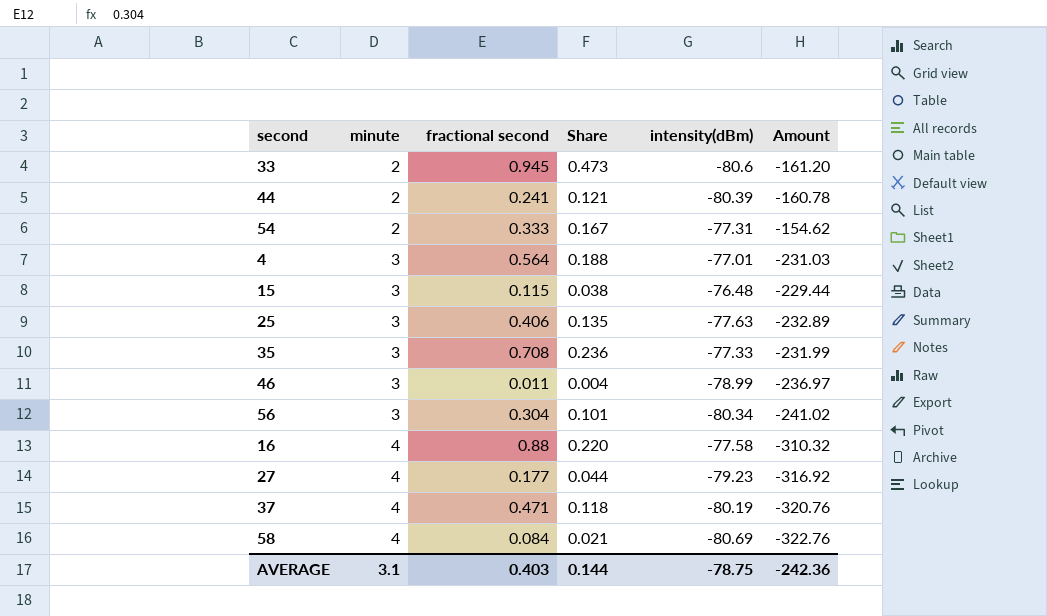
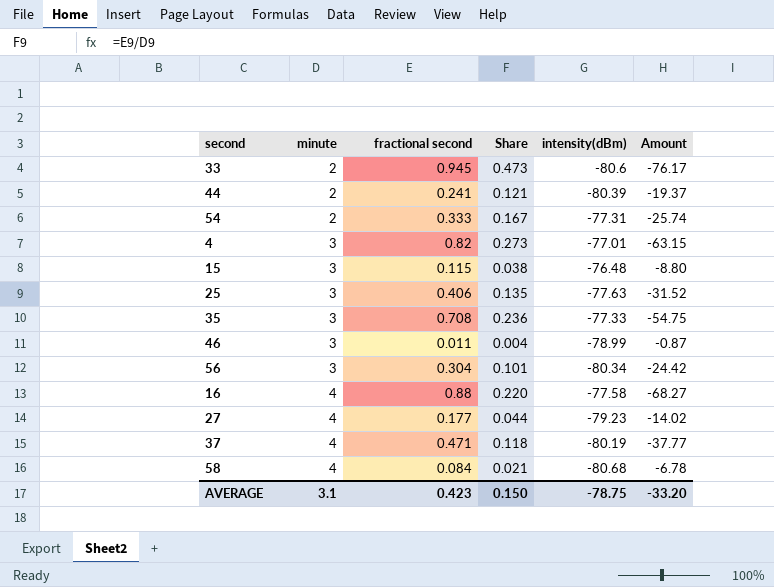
column Amount | formula: [minute] * [intensity(dBm)] -> [fractional second] * [intensity(dBm)]
4 | fractional second: 0.564 -> 0.82
4 | Share: 0.188 -> 0.273
58 | intensity(dBm): -80.69 -> -80.68
AVERAGE | fractional second: 0.403 -> 0.423
AVERAGE | Share: 0.144 -> 0.150
AVERAGE | Amount: -242.36 -> -33.20

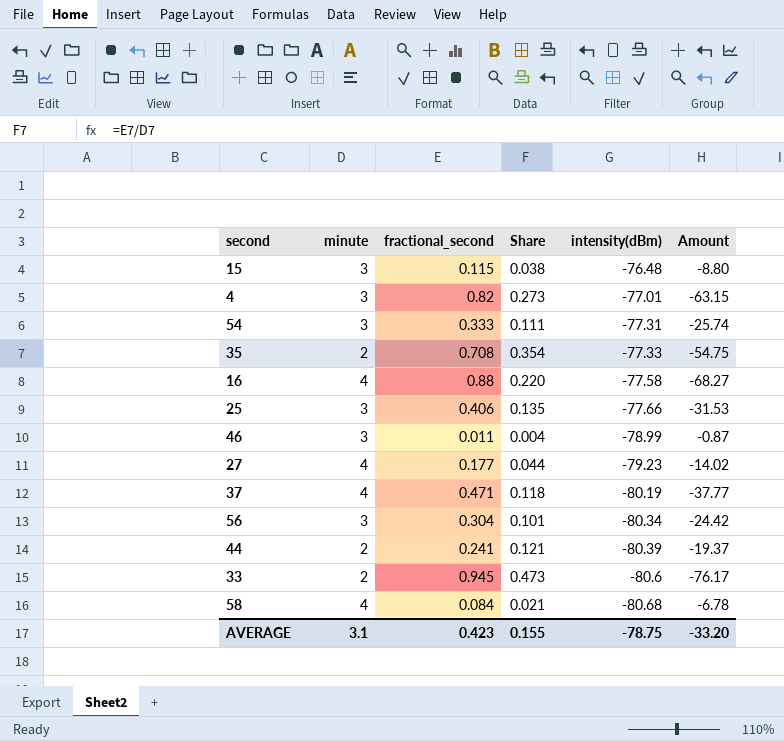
row order: minute ascending -> intensity(dBm) descending
column name: fractional second -> fractional_second
54 | minute: 2 -> 3
54 | Share: 0.167 -> 0.111
35 | minute: 3 -> 2
35 | Share: 0.236 -> 0.354
25 | intensity(dBm): -77.63 -> -77.66
25 | Amount: -31.52 -> -31.53
AVERAGE | Share: 0.150 -> 0.155

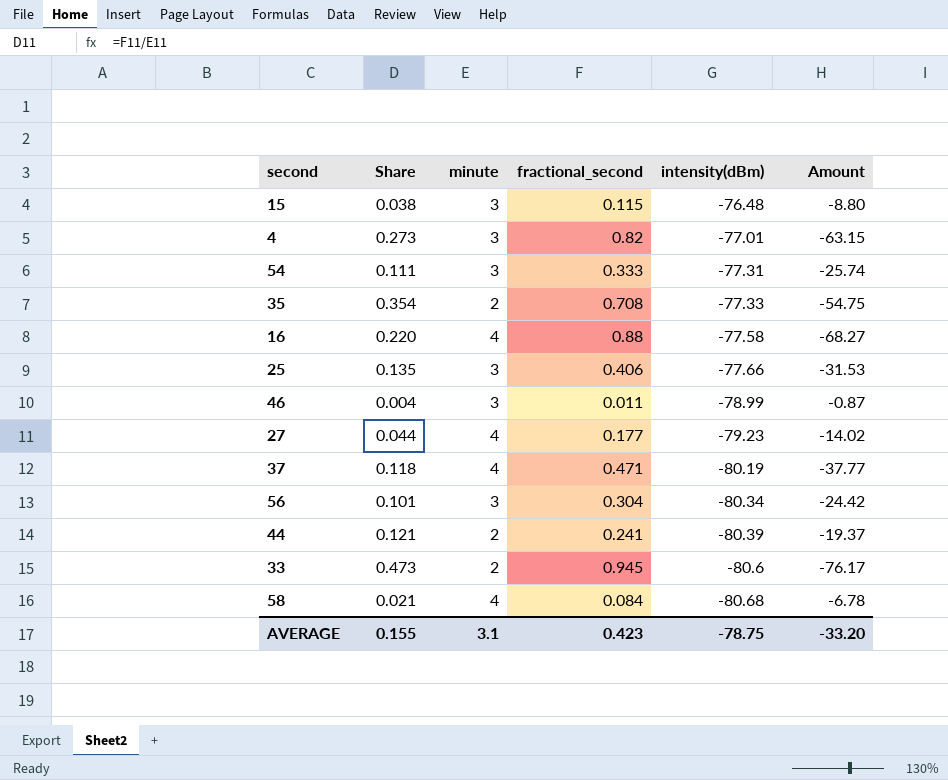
column Share | position: 4 -> 2

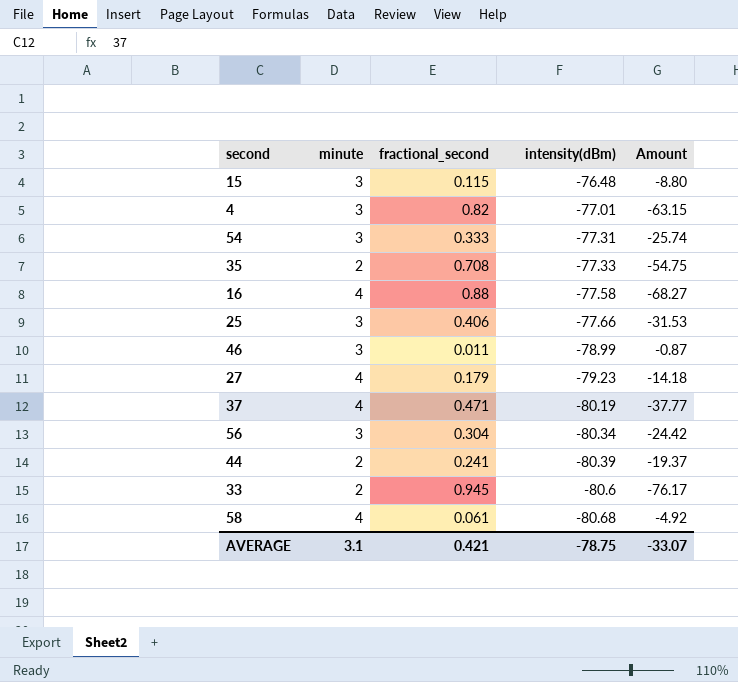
column Share | formula: [fractional_second] / [minute] -> none
27 | fractional_second: 0.177 -> 0.179
27 | Amount: -14.02 -> -14.18
58 | fractional_second: 0.084 -> 0.061
58 | Amount: -6.78 -> -4.92
AVERAGE | fractional_second: 0.423 -> 0.421
AVERAGE | Amount: -33.20 -> -33.07

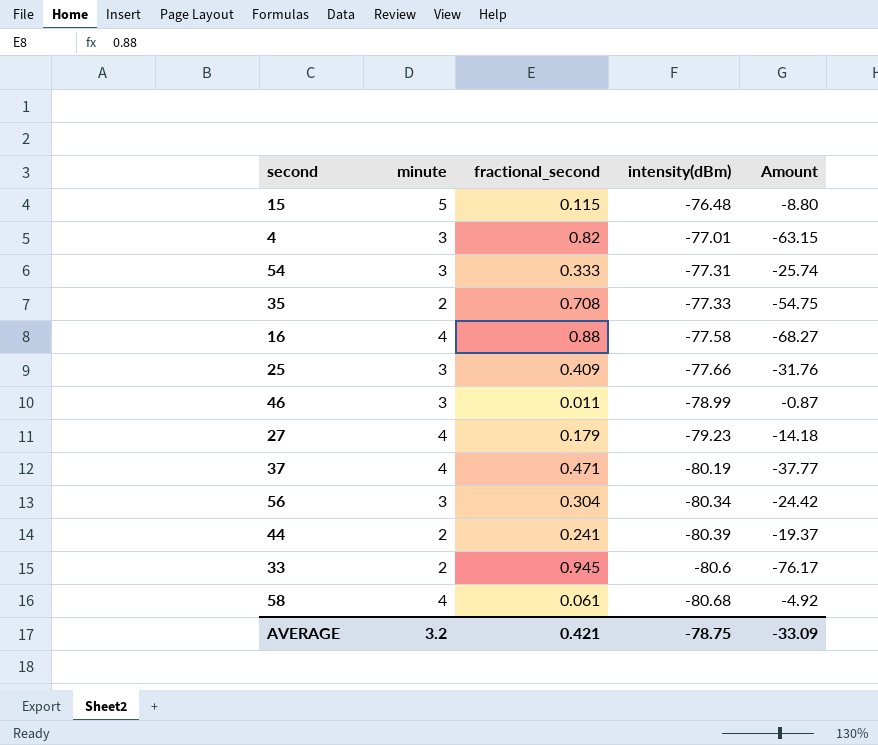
15 | minute: 3 -> 5
25 | fractional_second: 0.406 -> 0.409
25 | Amount: -31.53 -> -31.76
AVERAGE | minute: 3.1 -> 3.2
AVERAGE | Amount: -33.07 -> -33.09

